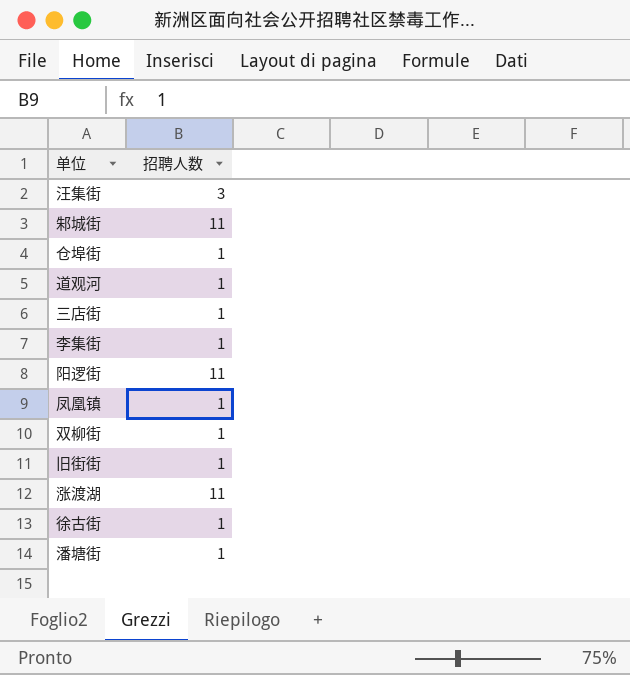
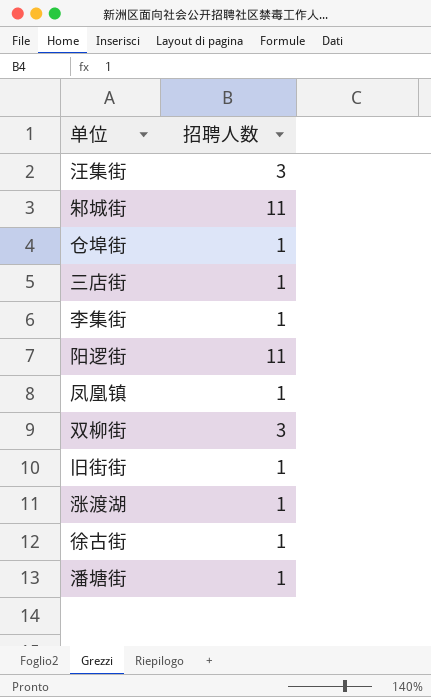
row 道观河: 1 -> none
双柳街 | 招聘人数: 1 -> 3
涨渡湖 | 招聘人数: 11 -> 1

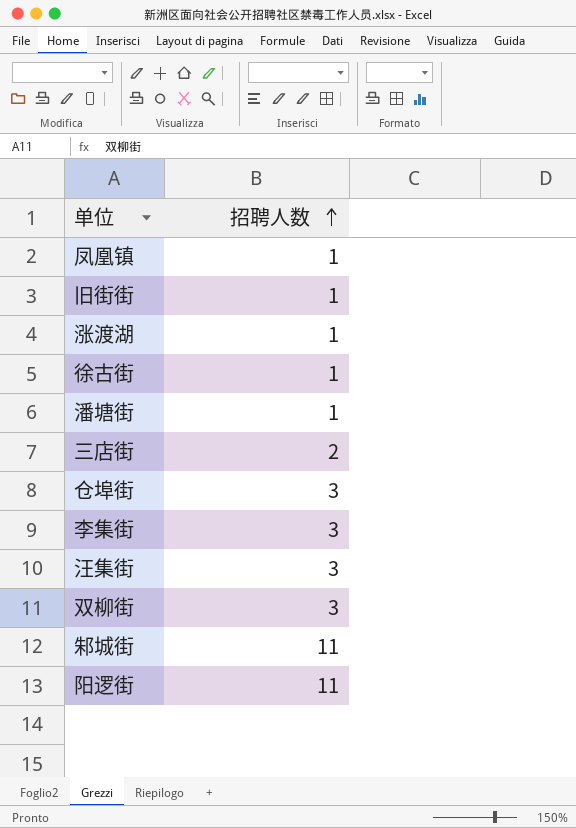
row order: none -> 招聘人数 ascending
三店街 | 招聘人数: 1 -> 2
仓埠街 | 招聘人数: 1 -> 3
李集街 | 招聘人数: 1 -> 3

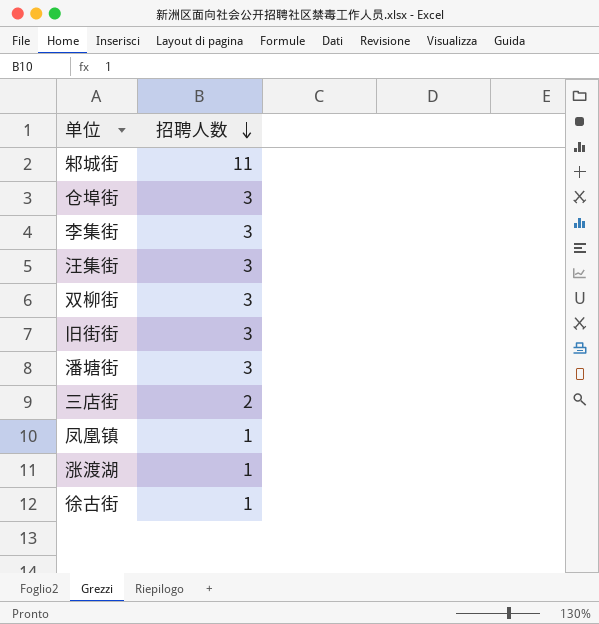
row order: 招聘人数 ascending -> 招聘人数 descending
row 阳逻街: 11 -> none
旧街街 | 招聘人数: 1 -> 3
潘塘街 | 招聘人数: 1 -> 3

